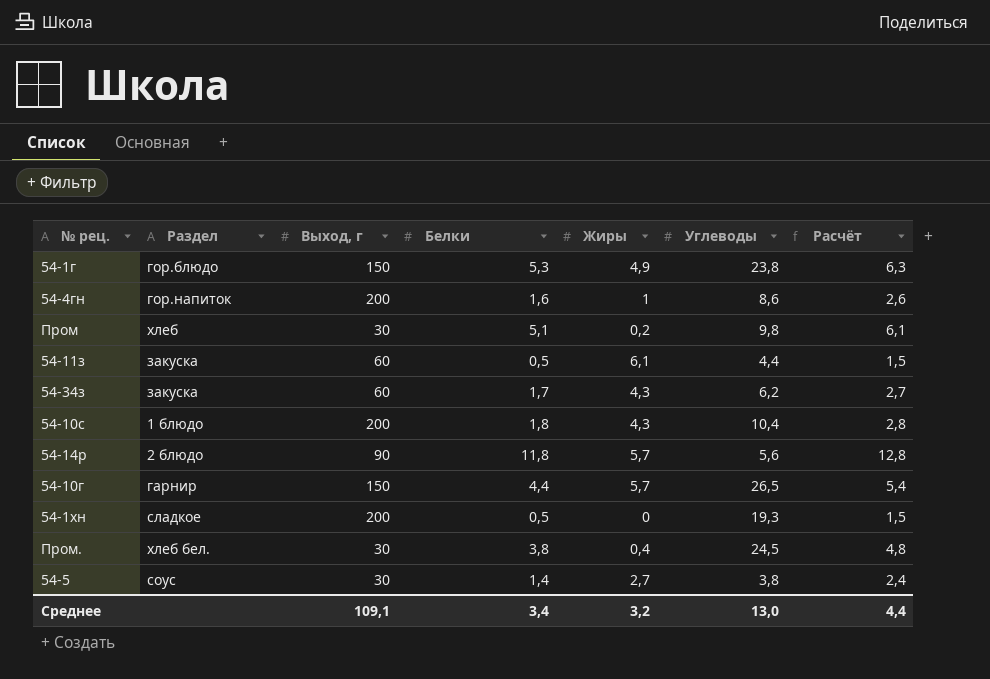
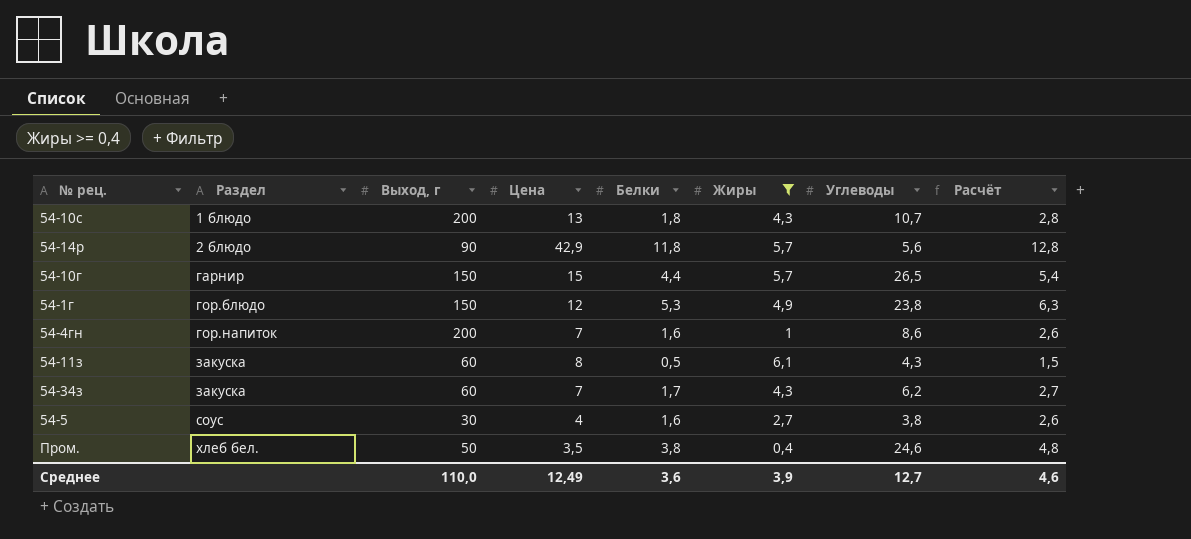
filter: none -> Жиры >= 0,4
row order: none -> Раздел ascending
column Цена | position: none -> 4
54-10с | Углеводы: 10,4 -> 10,7
54-11з | Углеводы: 4,4 -> 4,3
54-5 | Белки: 1,4 -> 1,6
54-5 | Расчёт: 2,4 -> 2,6
Пром. | Выход, г: 30 -> 50
Пром. | Углеводы: 24,5 -> 24,6
Среднее | Выход, г: 109,1 -> 110,0
Среднее | Белки: 3,4 -> 3,6
Среднее | Жиры: 3,2 -> 3,9
Среднее | Углеводы: 13,0 -> 12,7
Среднее | Расчёт: 4,4 -> 4,6

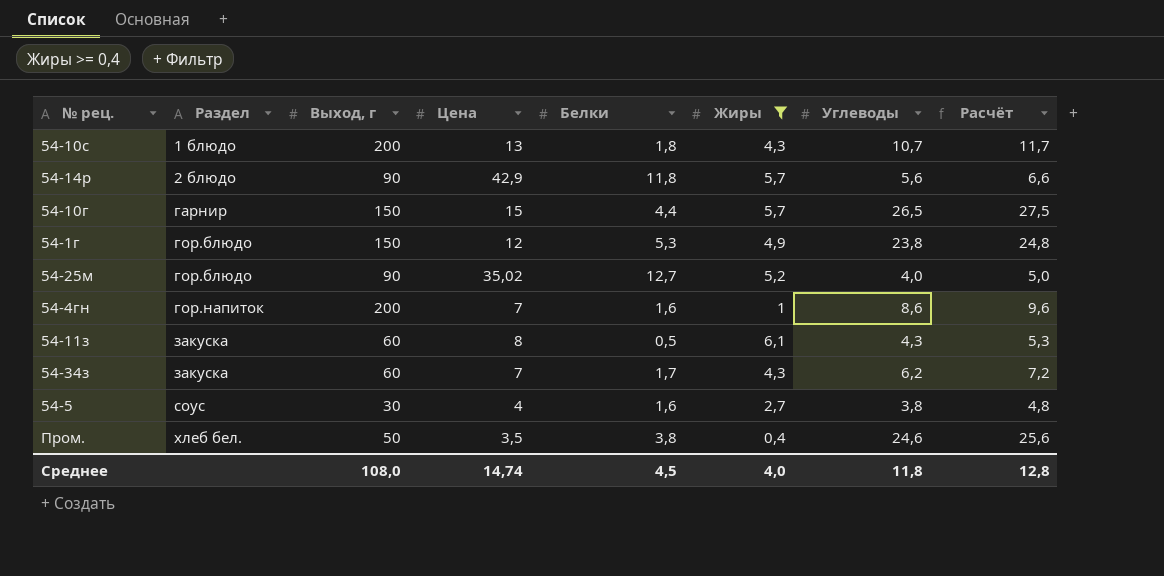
column Расчёт | formula: [Белки] + 1 -> [Углеводы] + 1
row 54-25м: none -> гор.блюдо | 90 | 35,02 | 12,7 | 5,2 | 4,0 | 5,0
Среднее | Выход, г: 110,0 -> 108,0
Среднее | Цена: 12,49 -> 14,74
Среднее | Белки: 3,6 -> 4,5
Среднее | Жиры: 3,9 -> 4,0
Среднее | Углеводы: 12,7 -> 11,8
Среднее | Расчёт: 4,6 -> 12,8

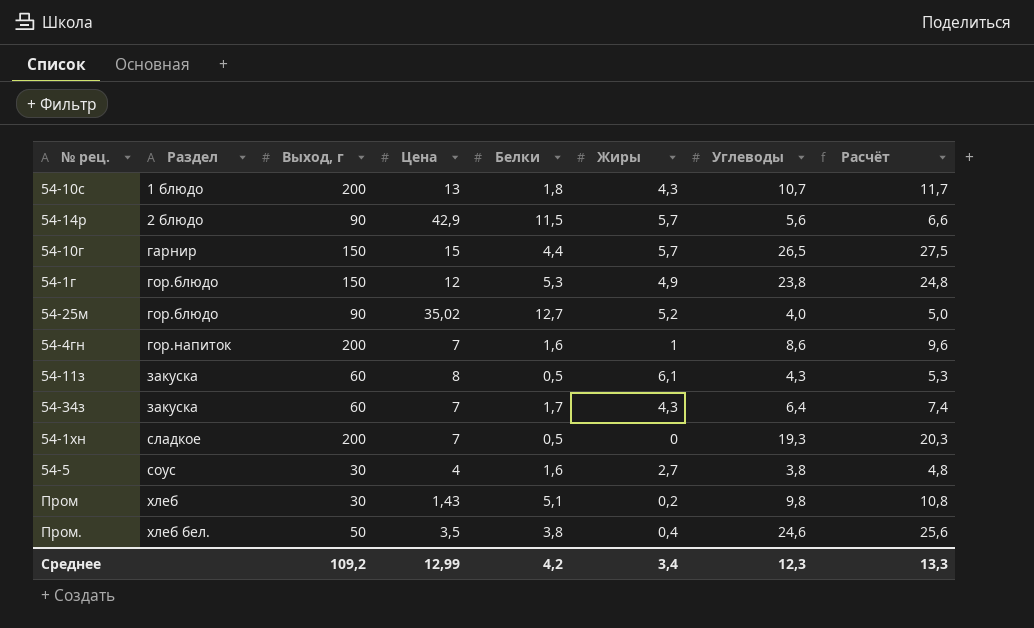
filter: Жиры >= 0,4 -> none
54-14р | Белки: 11,8 -> 11,5
54-34з | Углеводы: 6,2 -> 6,4
54-34з | Расчёт: 7,2 -> 7,4
Среднее | Выход, г: 108,0 -> 109,2
Среднее | Цена: 14,74 -> 12,99
Среднее | Белки: 4,5 -> 4,2
Среднее | Жиры: 4,0 -> 3,4
Среднее | Углеводы: 11,8 -> 12,3
Среднее | Расчёт: 12,8 -> 13,3

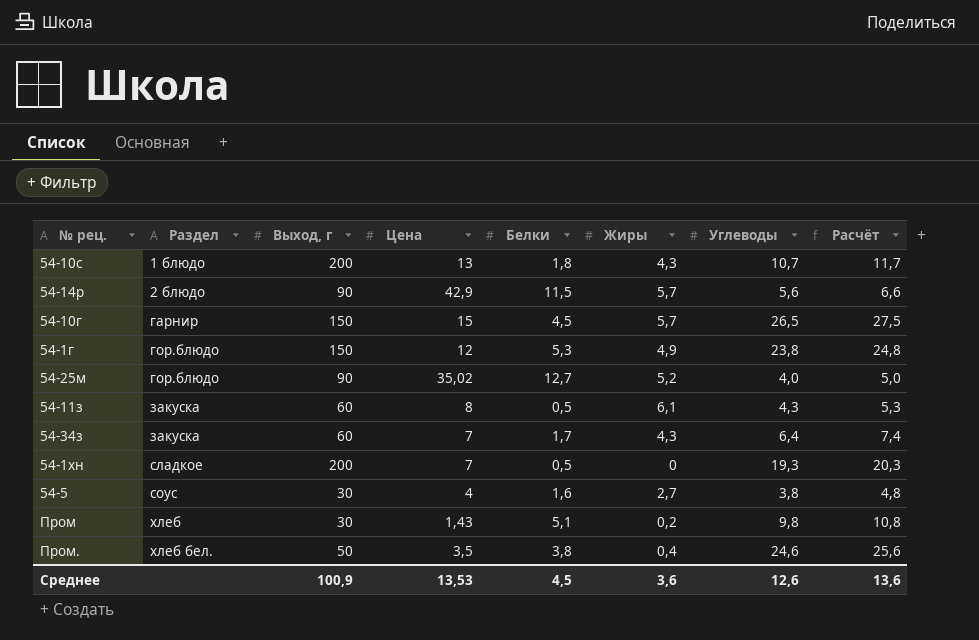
row 54-4гн: гор.напиток | 200 | 7 | 1,6 | 1 | 8,6 | 9,6 -> none
54-10г | Белки: 4,4 -> 4,5
Среднее | Выход, г: 109,2 -> 100,9
Среднее | Цена: 12,99 -> 13,53
Среднее | Белки: 4,2 -> 4,5
Среднее | Жиры: 3,4 -> 3,6
Среднее | Углеводы: 12,3 -> 12,6
Среднее | Расчёт: 13,3 -> 13,6

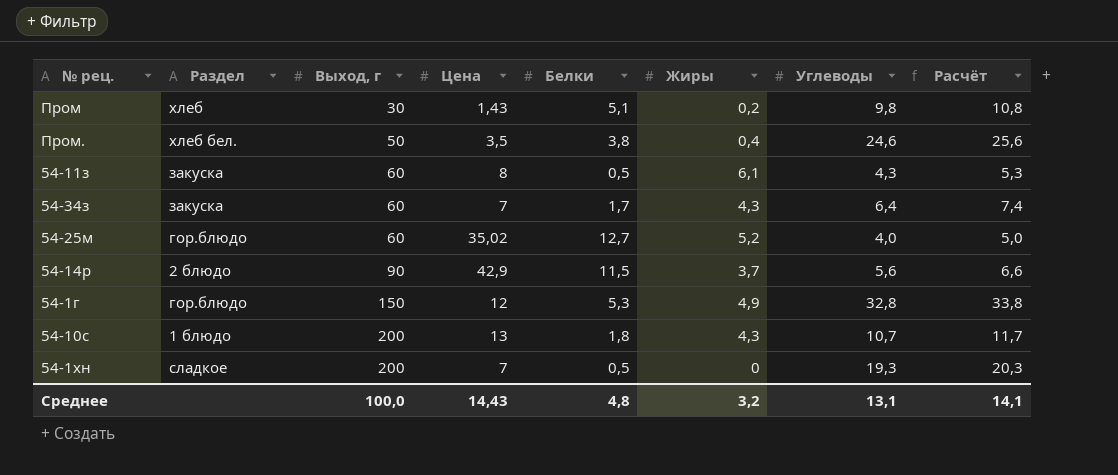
row order: Раздел ascending -> Выход, г ascending
row 54-10г: гарнир | 150 | 15 | 4,5 | 5,7 | 26,5 | 27,5 -> none
row 54-5: соус | 30 | 4 | 1,6 | 2,7 | 3,8 | 4,8 -> none
54-25м | Выход, г: 90 -> 60
54-14р | Жиры: 5,7 -> 3,7
54-1г | Углеводы: 23,8 -> 32,8
54-1г | Расчёт: 24,8 -> 33,8
Среднее | Выход, г: 100,9 -> 100,0
Среднее | Цена: 13,53 -> 14,43
Среднее | Белки: 4,5 -> 4,8
Среднее | Жиры: 3,6 -> 3,2
Среднее | Углеводы: 12,6 -> 13,1
Среднее | Расчёт: 13,6 -> 14,1

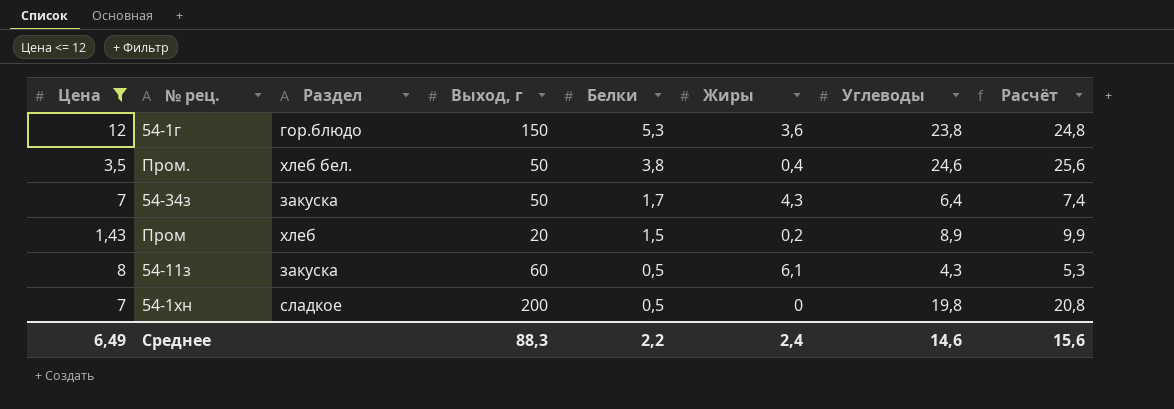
filter: none -> Цена <= 12
row order: Выход, г ascending -> Белки descending
column Цена | position: 4 -> 1
54-1г | Жиры: 4,9 -> 3,6
54-1г | Углеводы: 32,8 -> 23,8
54-1г | Расчёт: 33,8 -> 24,8
54-34з | Выход, г: 60 -> 50
Пром | Выход, г: 30 -> 20
Пром | Белки: 5,1 -> 1,5
Пром | Углеводы: 9,8 -> 8,9
Пром | Расчёт: 10,8 -> 9,9
54-1хн | Углеводы: 19,3 -> 19,8
54-1хн | Расчёт: 20,3 -> 20,8
Среднее | Цена: 14,43 -> 6,49
Среднее | Выход, г: 100,0 -> 88,3
Среднее | Белки: 4,8 -> 2,2
Среднее | Жиры: 3,2 -> 2,4
Среднее | Углеводы: 13,1 -> 14,6
Среднее | Расчёт: 14,1 -> 15,6

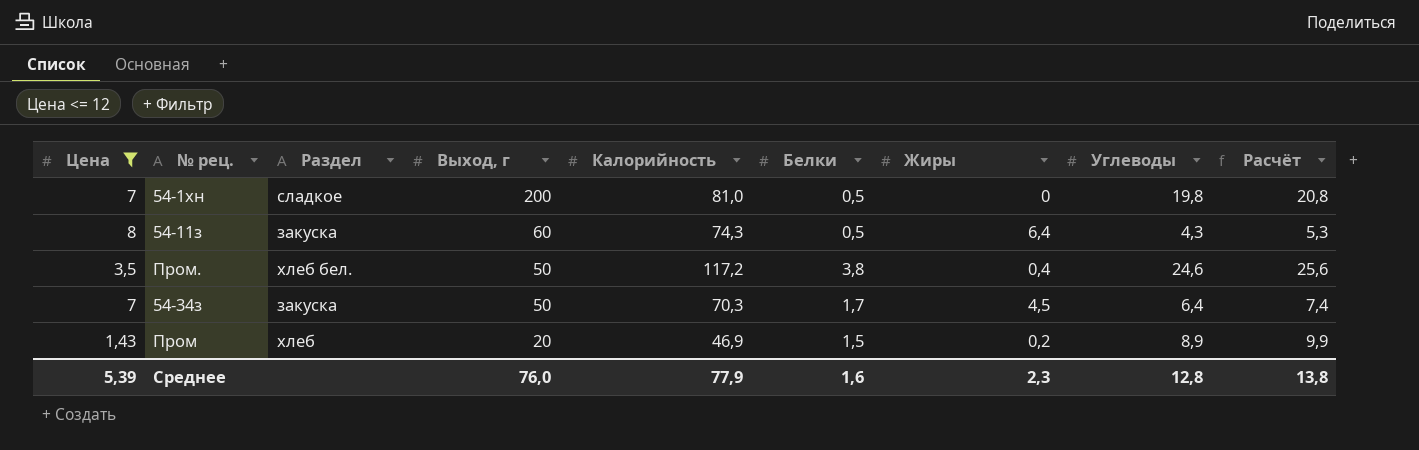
row order: Белки descending -> Выход, г descending
column Калорийность | position: none -> 5
row 54-1г: 12 | гор.блюдо | 150 | 5,3 | 3,6 | 23,8 | 24,8 -> none
54-11з | Жиры: 6,1 -> 6,4
54-34з | Жиры: 4,3 -> 4,5
Среднее | Цена: 6,49 -> 5,39
Среднее | Выход, г: 88,3 -> 76,0
Среднее | Белки: 2,2 -> 1,6
Среднее | Жиры: 2,4 -> 2,3
Среднее | Углеводы: 14,6 -> 12,8
Среднее | Расчёт: 15,6 -> 13,8

